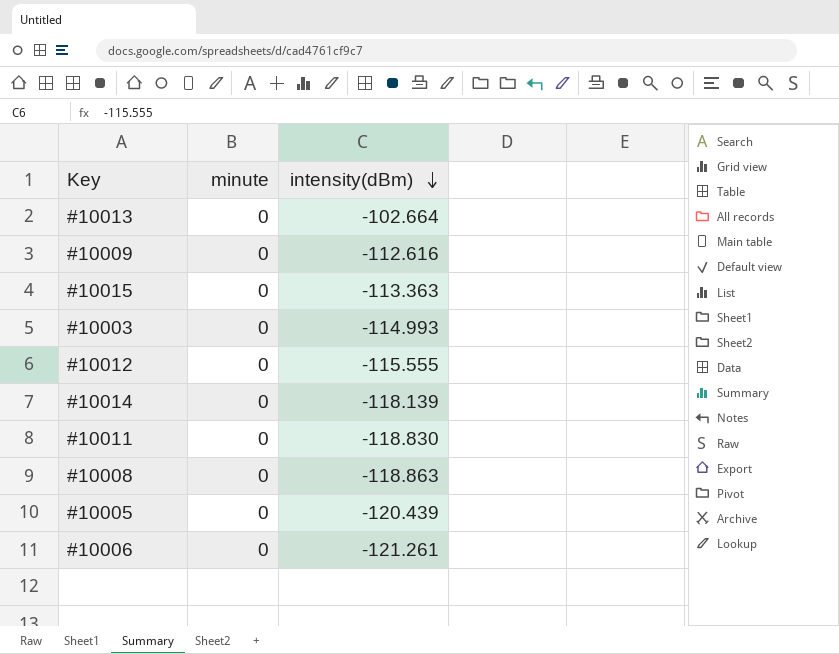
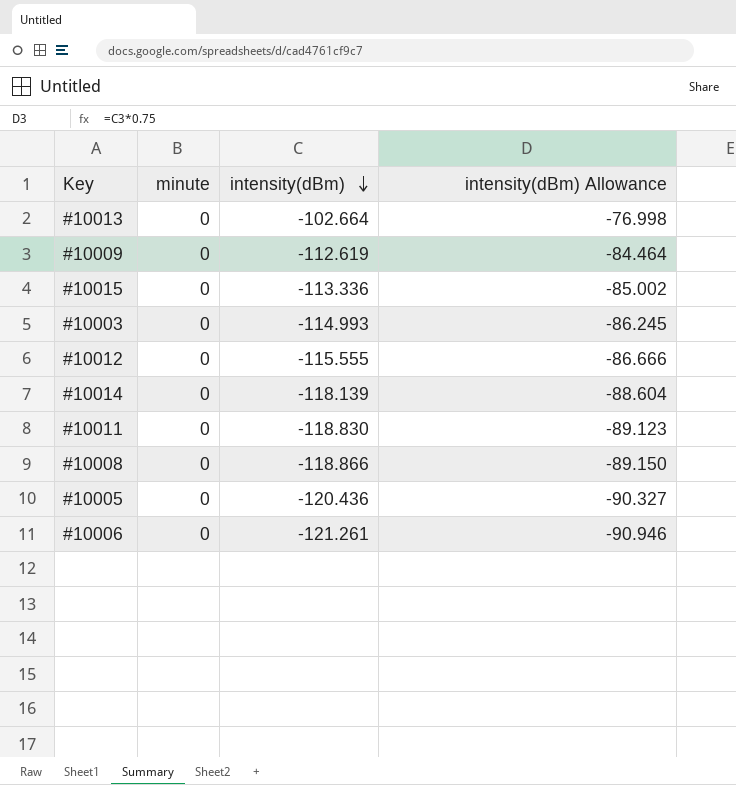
column intensity(dBm) Allowance | formula: none -> [intensity(dBm)] * 0.75
#10009 | intensity(dBm): -112.616 -> -112.619
#10015 | intensity(dBm): -113.363 -> -113.336
#10008 | intensity(dBm): -118.863 -> -118.866
#10005 | intensity(dBm): -120.439 -> -120.436

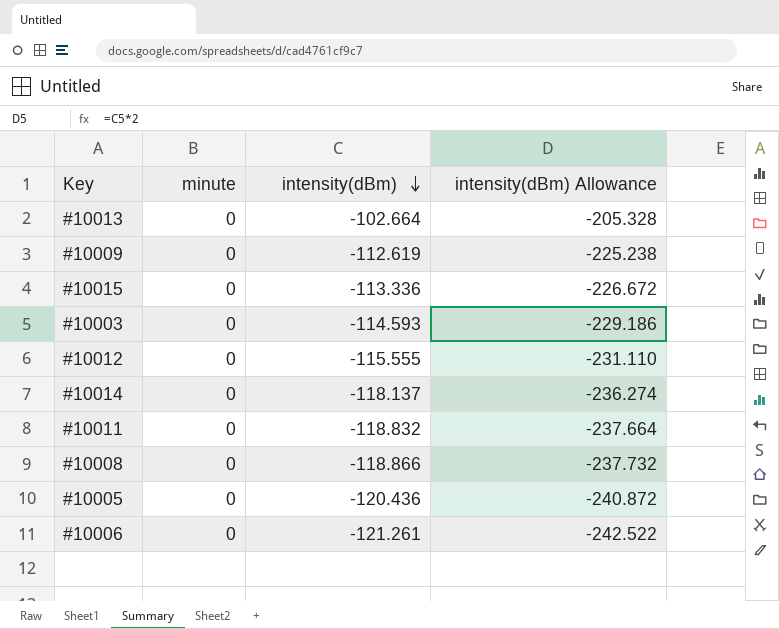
column intensity(dBm) Allowance | formula: [intensity(dBm)] * 0.75 -> [intensity(dBm)] * 2
#10003 | intensity(dBm): -114.993 -> -114.593
#10014 | intensity(dBm): -118.139 -> -118.137
#10011 | intensity(dBm): -118.830 -> -118.832

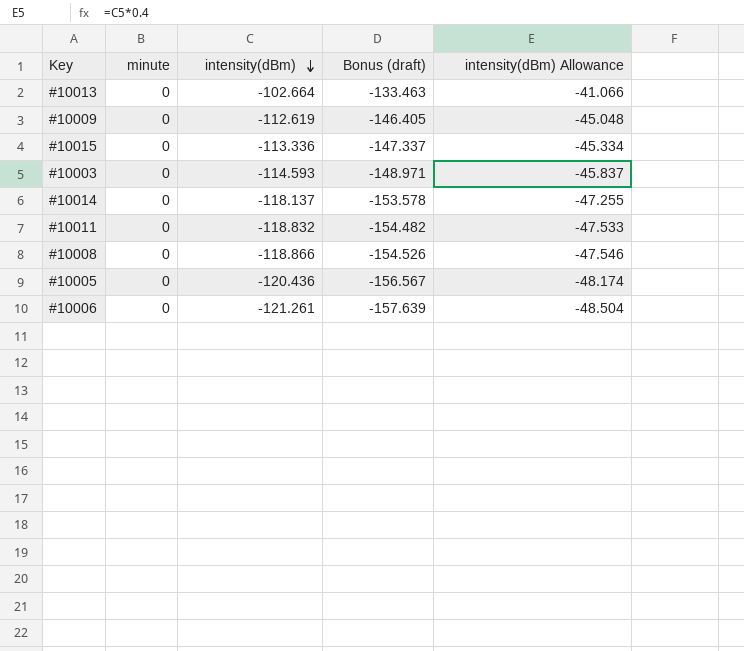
column Bonus (draft) | formula: none -> [intensity(dBm)] * 1.3
column intensity(dBm) Allowance | formula: [intensity(dBm)] * 2 -> [intensity(dBm)] * 0.4
row #10012: 0 | -115.555 | -231.110 -> none

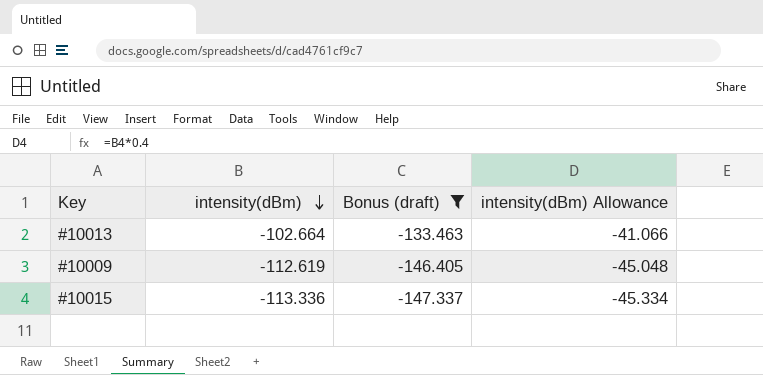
filter: none -> Bonus (draft) >= -147.337
column minute | position: 2 -> none

